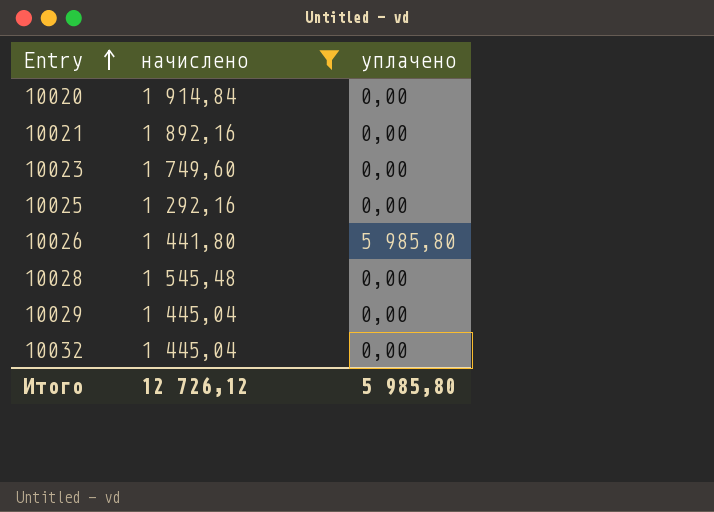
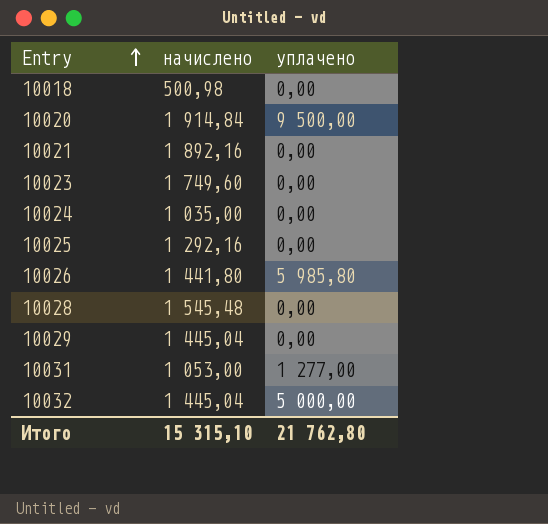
filter: начислено >= 1 292,16 -> none
10020 | уплачено: 0,00 -> 9 500,00
10032 | уплачено: 0,00 -> 5 000,00
Итого | начислено: 12 726,12 -> 15 315,10
Итого | уплачено: 5 985,80 -> 21 762,80

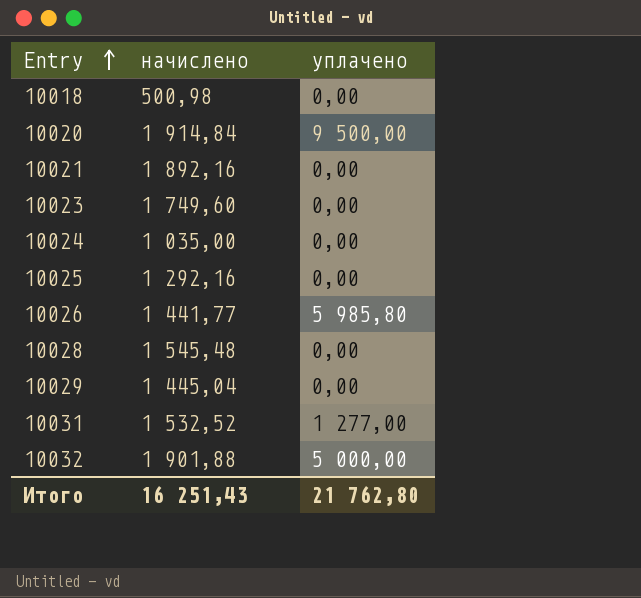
10026 | начислено: 1 441,80 -> 1 441,77
10031 | начислено: 1 053,00 -> 1 532,52
10032 | начислено: 1 445,04 -> 1 901,88
Итого | начислено: 15 315,10 -> 16 251,43

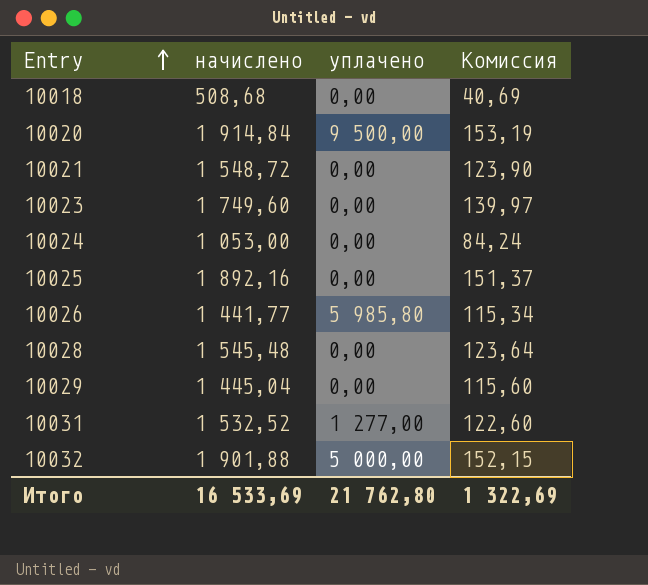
column Комиссия | formula: none -> [начислено] * 0,08
10018 | начислено: 500,98 -> 508,68
10021 | начислено: 1 892,16 -> 1 548,72
10024 | начислено: 1 035,00 -> 1 053,00
10025 | начислено: 1 292,16 -> 1 892,16
Итого | начислено: 16 251,43 -> 16 533,69

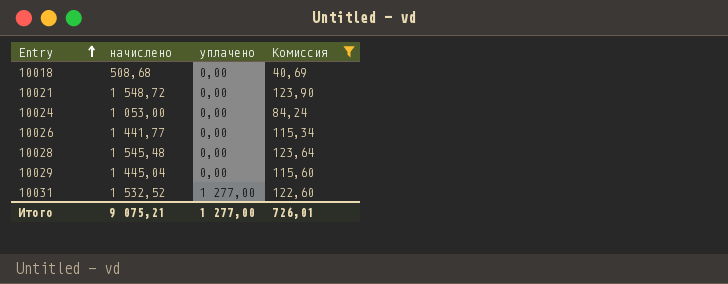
filter: none -> Комиссия <= 123,90
10026 | уплачено: 5 985,80 -> 0,00
Итого | начислено: 16 533,69 -> 9 075,21
Итого | уплачено: 21 762,80 -> 1 277,00
Итого | Комиссия: 1 322,69 -> 726,01

